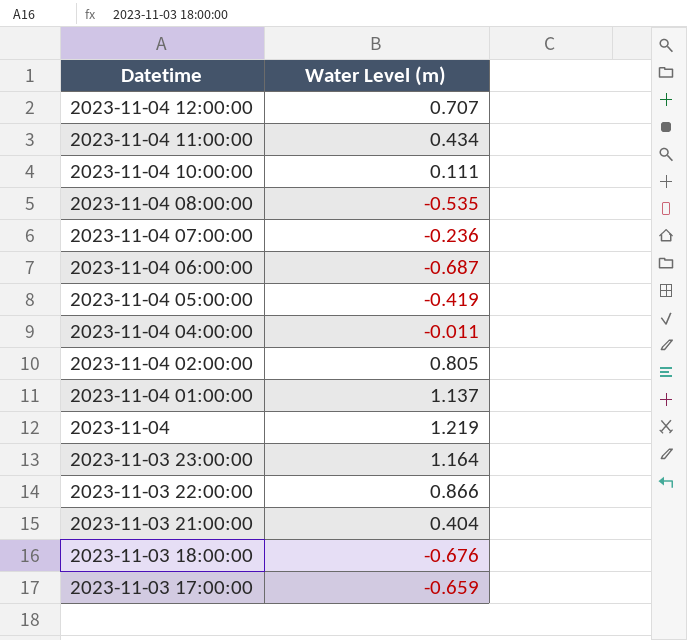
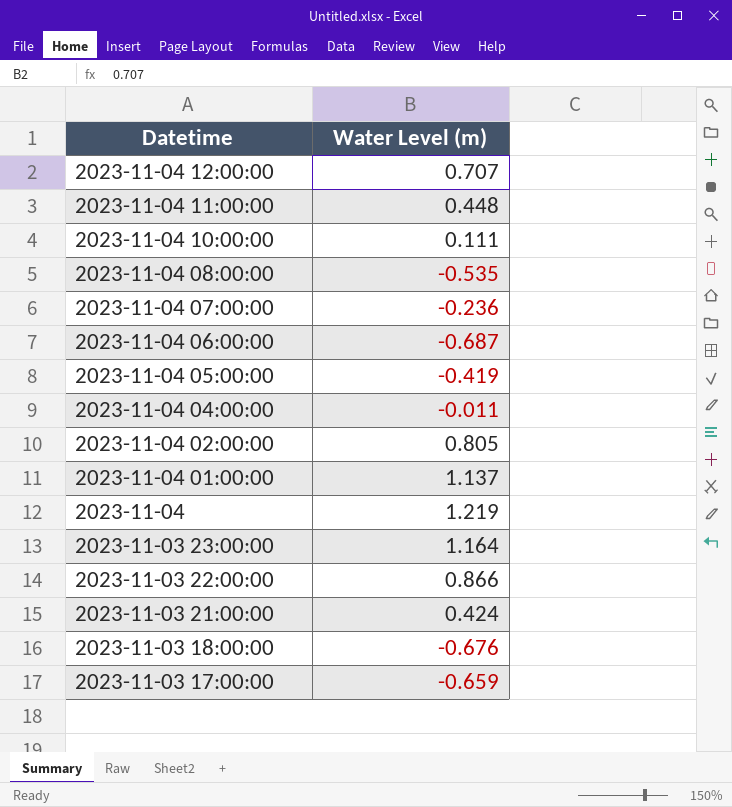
2023-11-04 11:00:00 | Water Level (m): 0.434 -> 0.448
2023-11-03 21:00:00 | Water Level (m): 0.404 -> 0.424

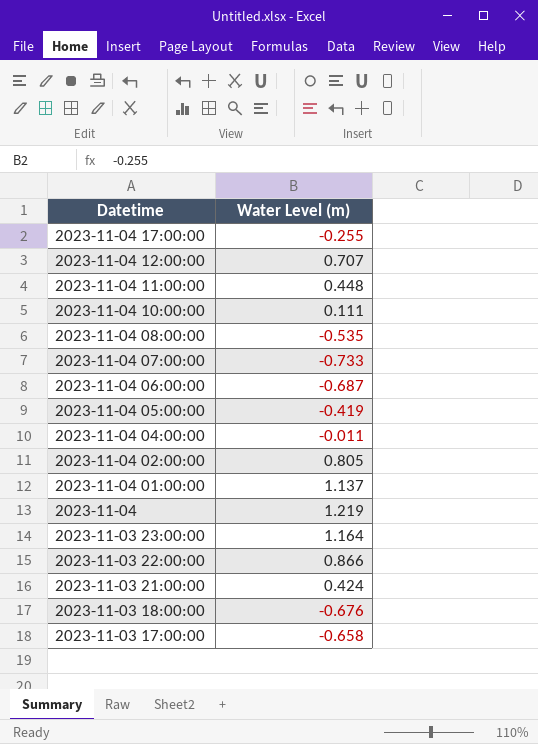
row 2023-11-04 17:00:00: none -> -0.255
2023-11-04 07:00:00 | Water Level (m): -0.236 -> -0.733
2023-11-03 17:00:00 | Water Level (m): -0.659 -> -0.658

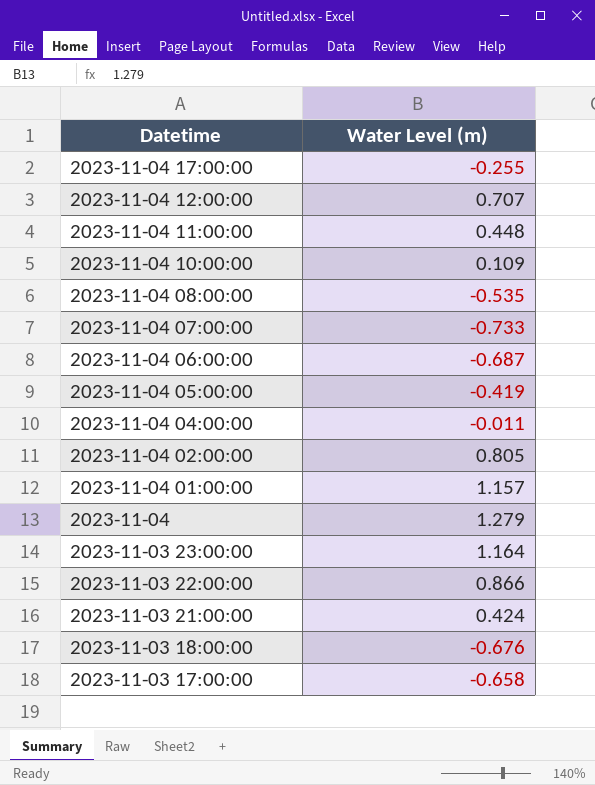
2023-11-04 10:00:00 | Water Level (m): 0.111 -> 0.109
2023-11-04 01:00:00 | Water Level (m): 1.137 -> 1.157
2023-11-04 | Water Level (m): 1.219 -> 1.279

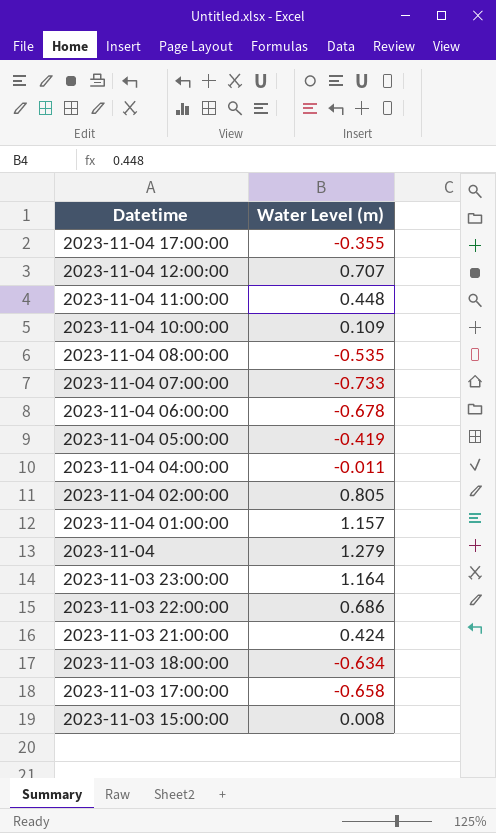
2023-11-04 17:00:00 | Water Level (m): -0.255 -> -0.355
2023-11-04 06:00:00 | Water Level (m): -0.687 -> -0.678
2023-11-03 22:00:00 | Water Level (m): 0.866 -> 0.686
2023-11-03 18:00:00 | Water Level (m): -0.676 -> -0.634
row 2023-11-03 15:00:00: none -> 0.008

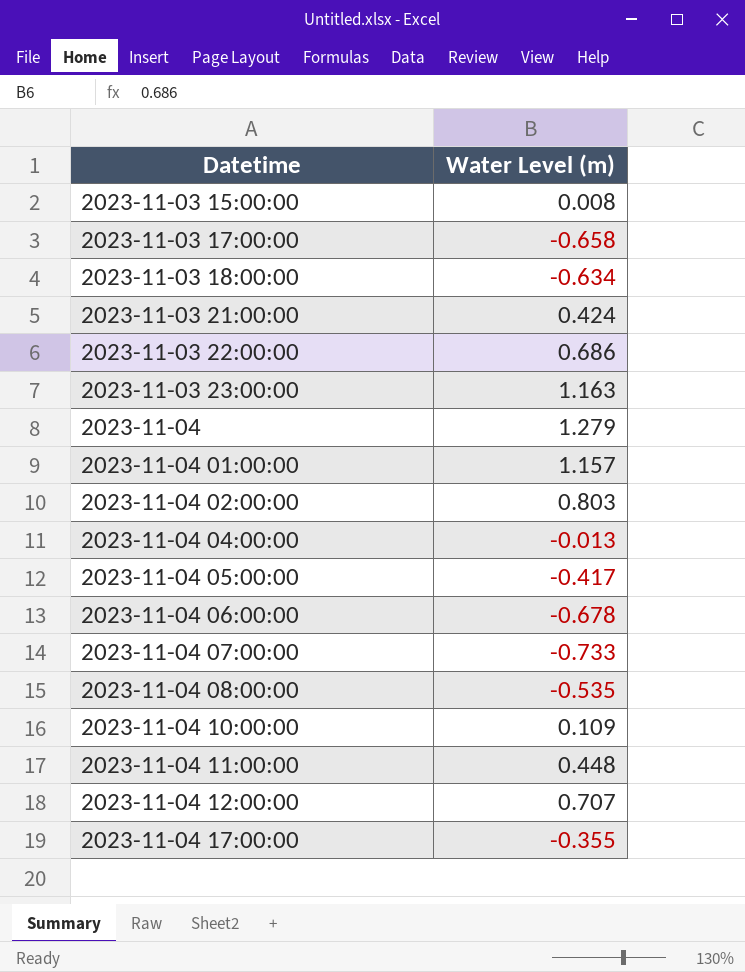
row order: Datetime descending -> Datetime ascending
2023-11-03 23:00:00 | Water Level (m): 1.164 -> 1.163
2023-11-04 02:00:00 | Water Level (m): 0.805 -> 0.803
2023-11-04 04:00:00 | Water Level (m): -0.011 -> -0.013
2023-11-04 05:00:00 | Water Level (m): -0.419 -> -0.417

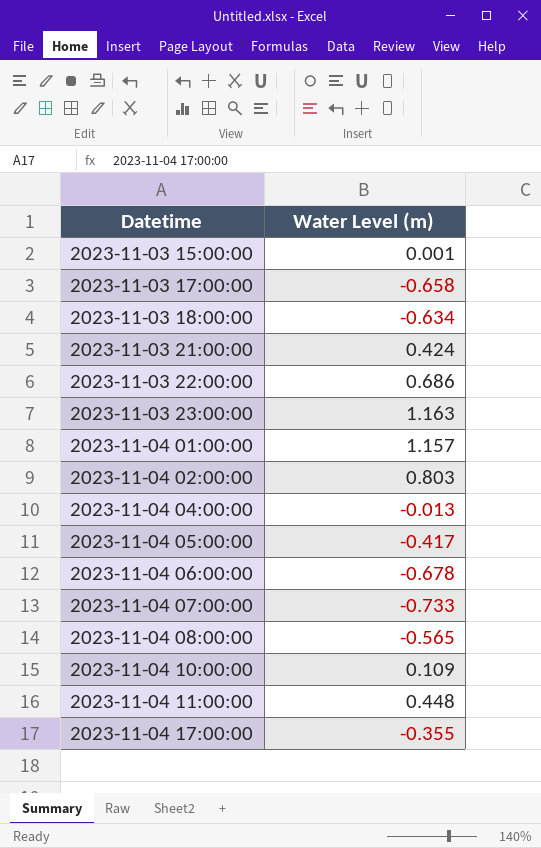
row 2023-11-04: 1.279 -> none
row 2023-11-04 12:00:00: 0.707 -> none
2023-11-03 15:00:00 | Water Level (m): 0.008 -> 0.001
2023-11-04 08:00:00 | Water Level (m): -0.535 -> -0.565

